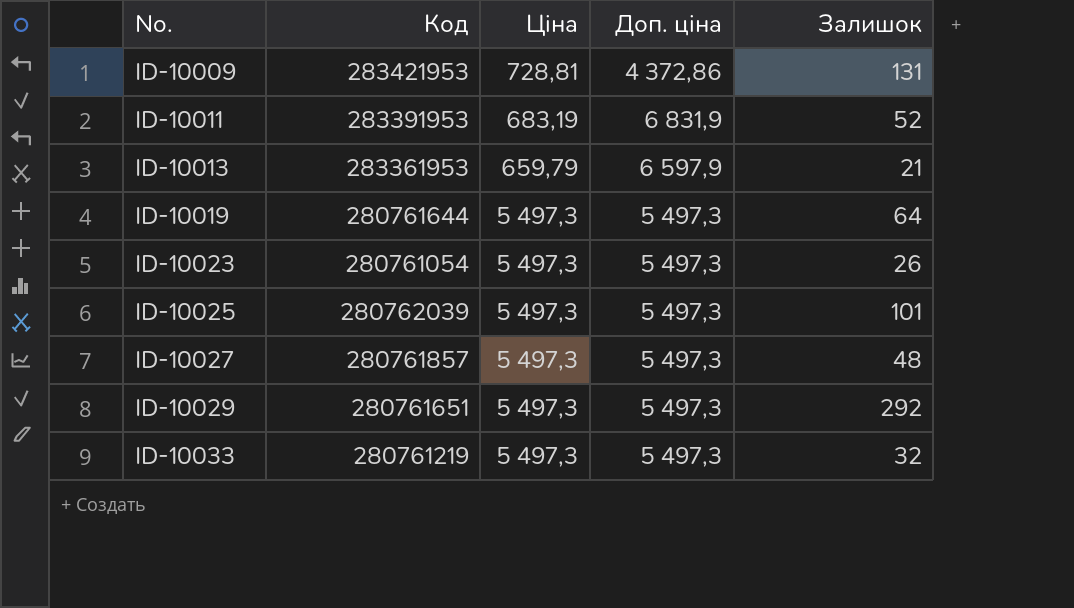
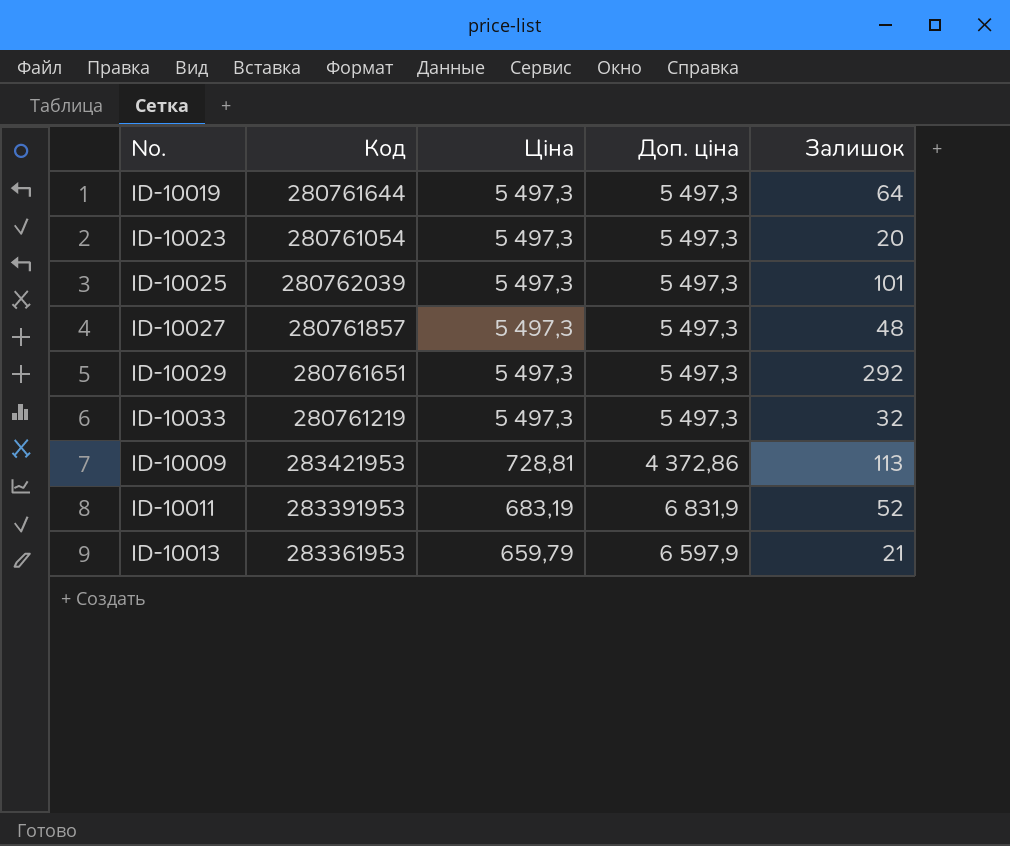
row order: No. ascending -> Ціна descending
ID-10023 | Залишок: 26 -> 20
ID-10009 | Залишок: 131 -> 113

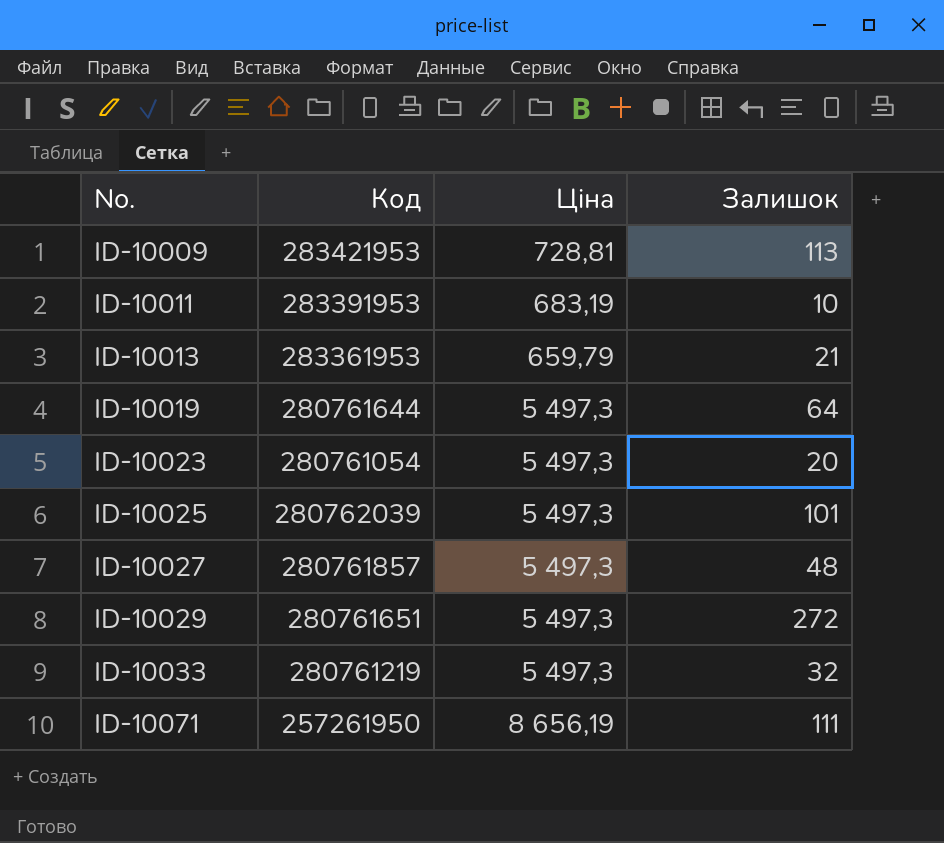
row order: Ціна descending -> No. ascending
column Доп. ціна | position: 4 -> none
ID-10011 | Залишок: 52 -> 10
ID-10029 | Залишок: 292 -> 272
row ID-10071: none -> 257261950 | 8 656,19 | 111

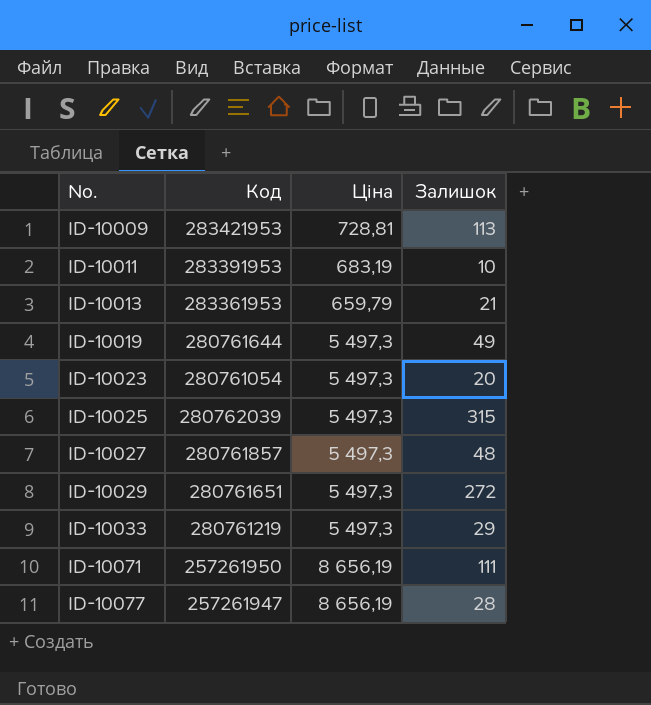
ID-10019 | Залишок: 64 -> 49
ID-10025 | Залишок: 101 -> 315
ID-10033 | Залишок: 32 -> 29
row ID-10077: none -> 257261947 | 8 656,19 | 28

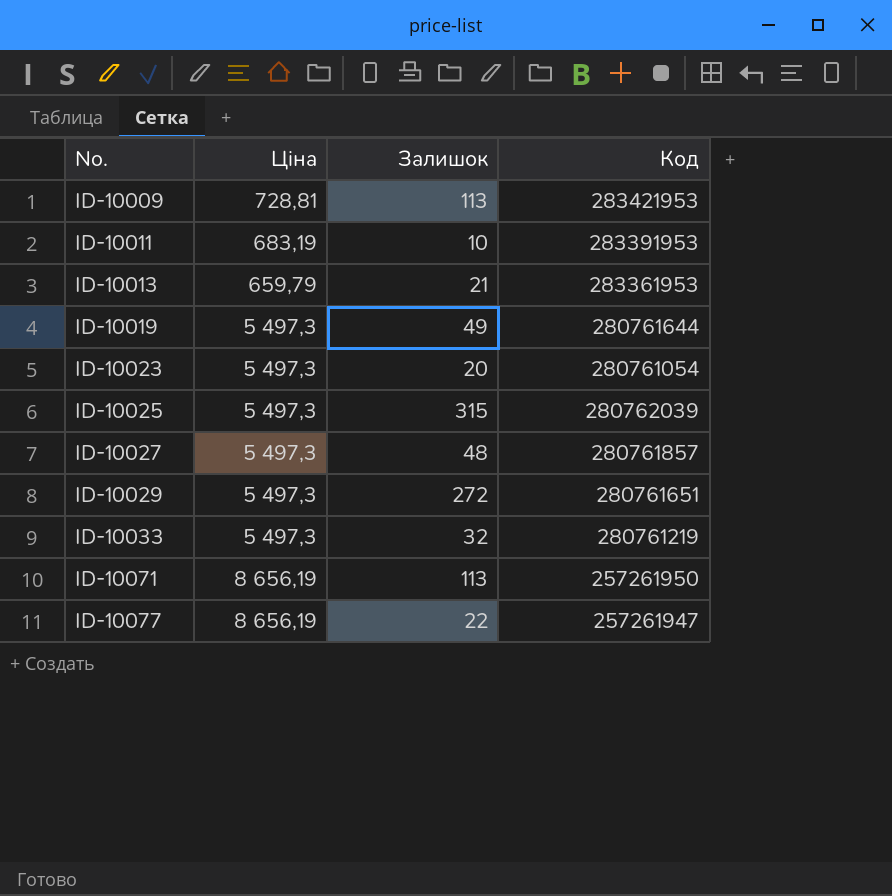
column Код | position: 2 -> 4
ID-10033 | Залишок: 29 -> 32
ID-10071 | Залишок: 111 -> 113
ID-10077 | Залишок: 28 -> 22

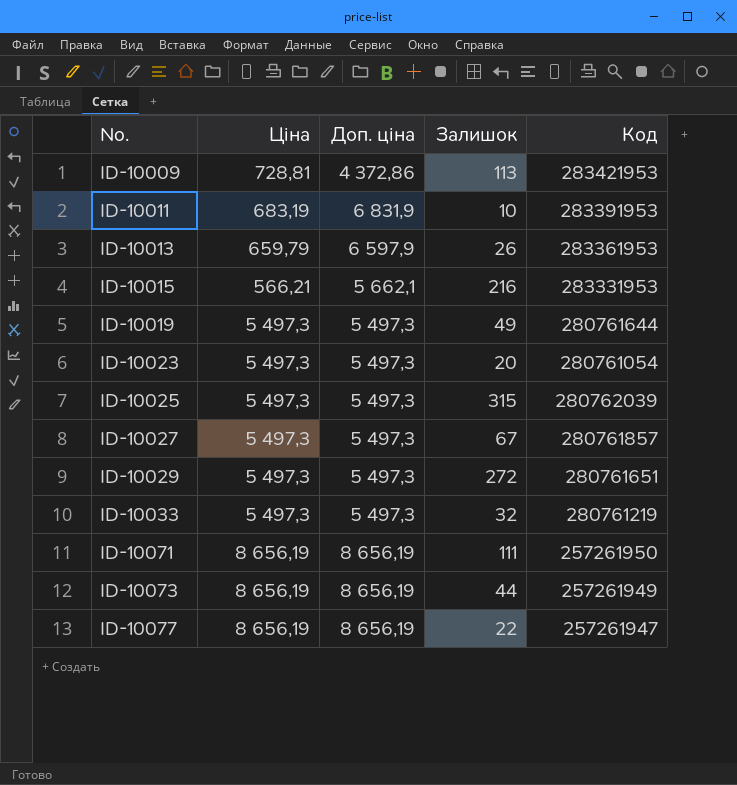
column Доп. ціна | position: none -> 3
ID-10013 | Залишок: 21 -> 26
row ID-10015: none -> 566,21 | 5 662,1 | 216 | 283331953
ID-10027 | Залишок: 48 -> 67
ID-10071 | Залишок: 113 -> 111
row ID-10073: none -> 8 656,19 | 8 656,19 | 44 | 257261949

